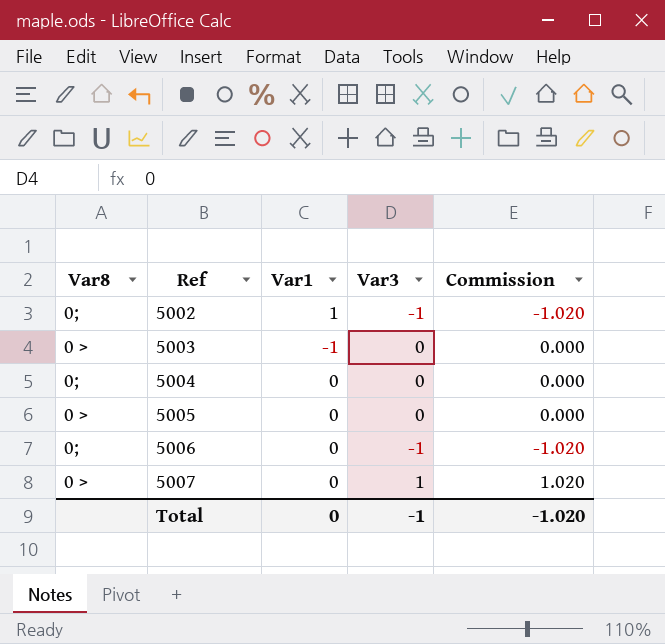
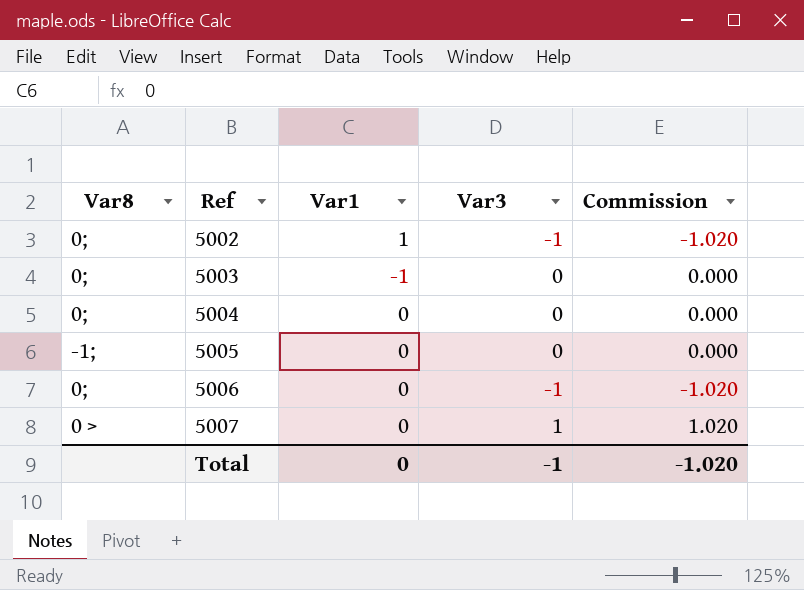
5003 | Var8: 0 > -> 0;
5005 | Var8: 0 > -> -1;

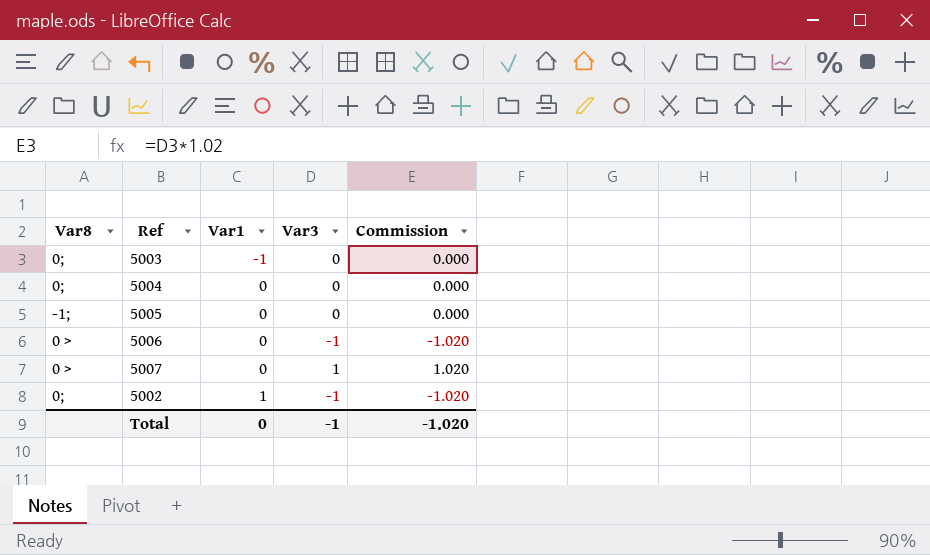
row order: Ref ascending -> Var1 ascending
5006 | Var8: 0; -> 0 >

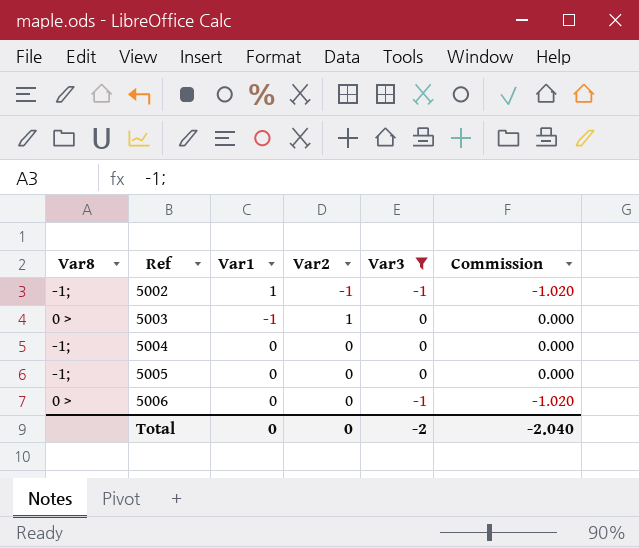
filter: none -> Var3 != 1
row order: Var1 ascending -> Ref ascending
column Var2 | position: none -> 4
5002 | Var8: 0; -> -1;
5003 | Var8: 0; -> 0 >
5004 | Var8: 0; -> -1;
Total | Var3: -1 -> -2
Total | Commission: -1.020 -> -2.040

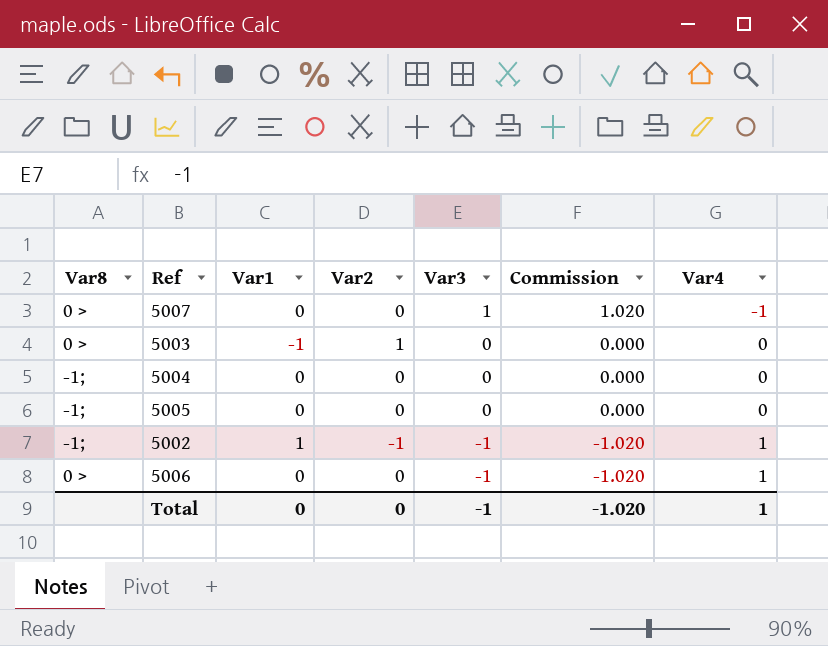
filter: Var3 != 1 -> none
row order: Ref ascending -> Var3 descending
column Var4 | position: none -> 7
Total | Var3: -2 -> -1
Total | Commission: -2.040 -> -1.020

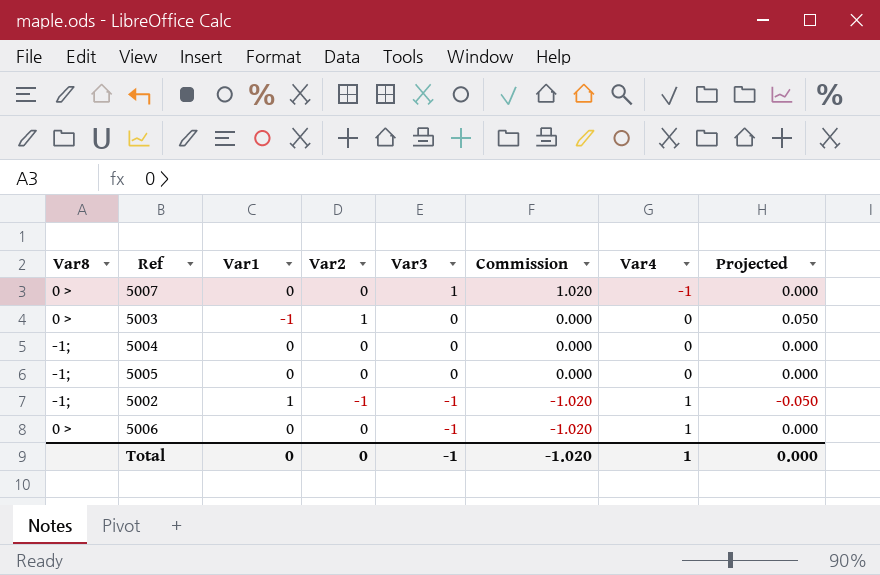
column Projected | formula: none -> [Var2] * 0.05

